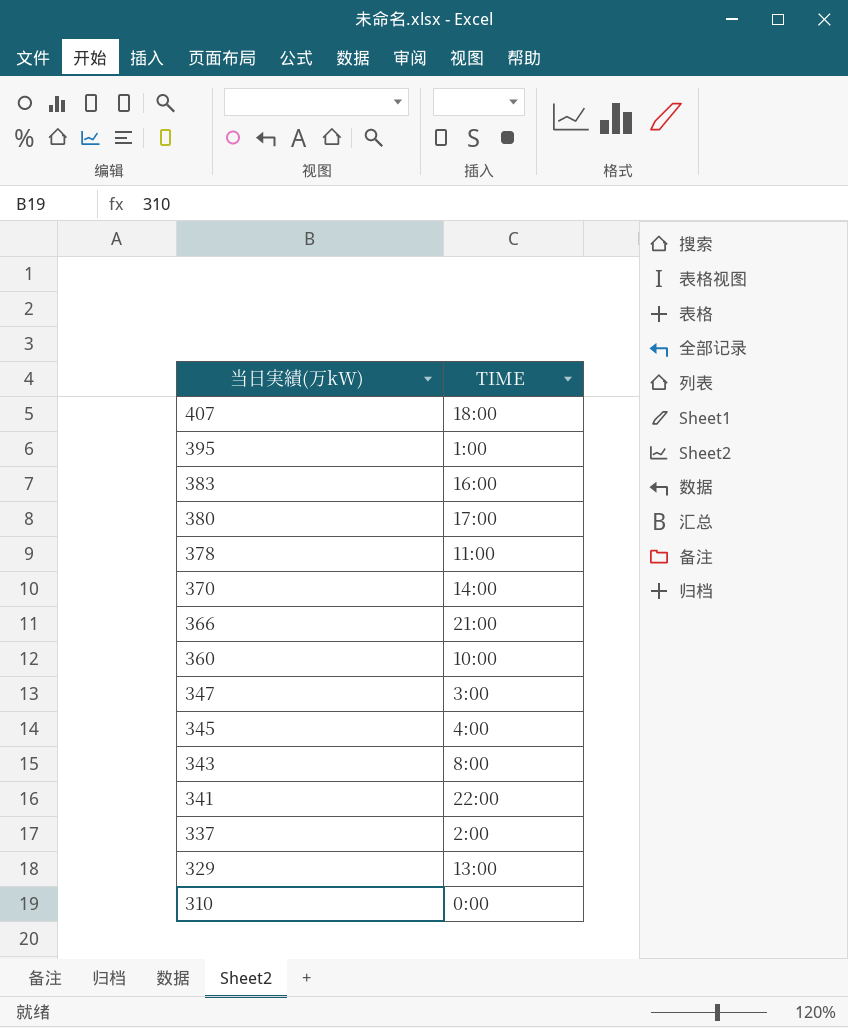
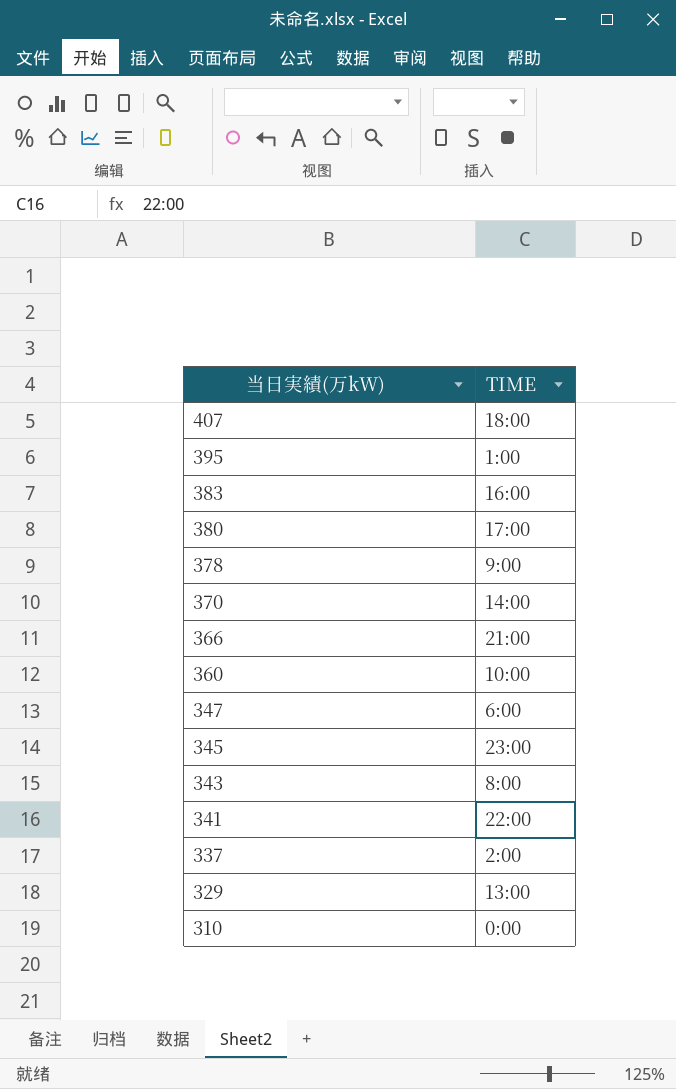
378 | TIME: 11:00 -> 9:00
347 | TIME: 3:00 -> 6:00
345 | TIME: 4:00 -> 23:00

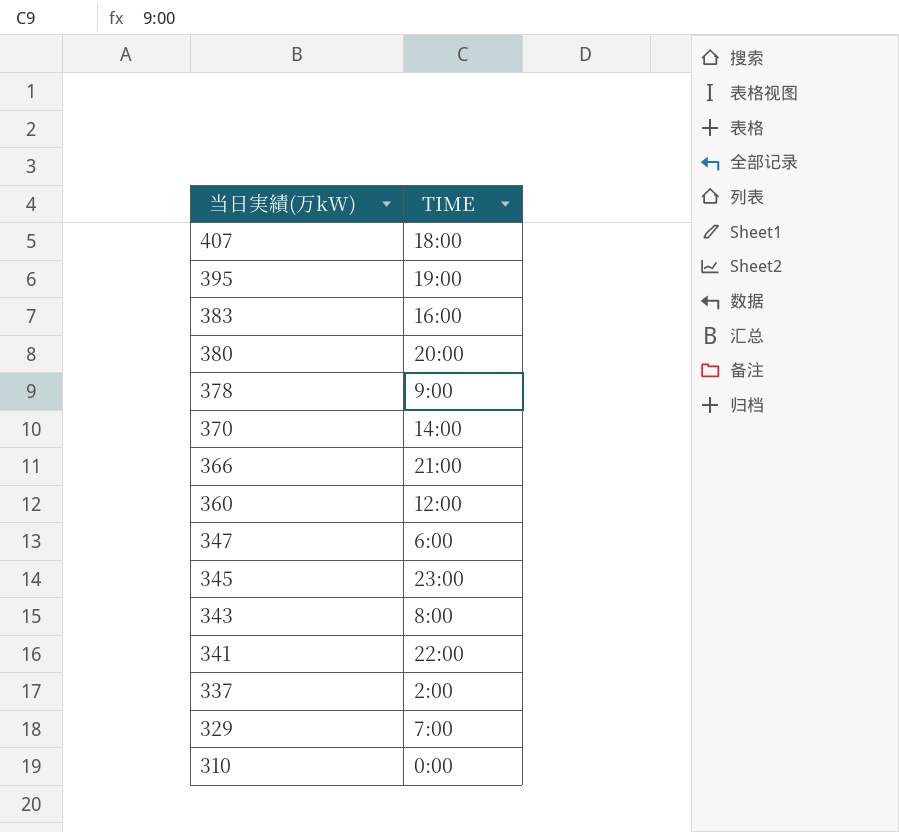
395 | TIME: 1:00 -> 19:00
380 | TIME: 17:00 -> 20:00
360 | TIME: 10:00 -> 12:00
329 | TIME: 13:00 -> 7:00

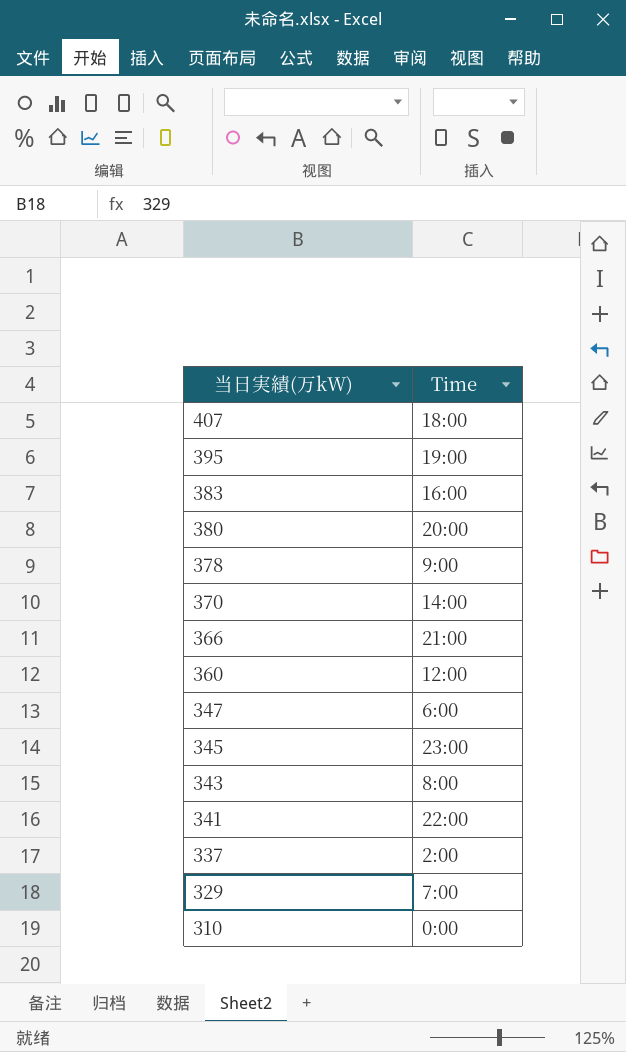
column name: TIME -> Time

